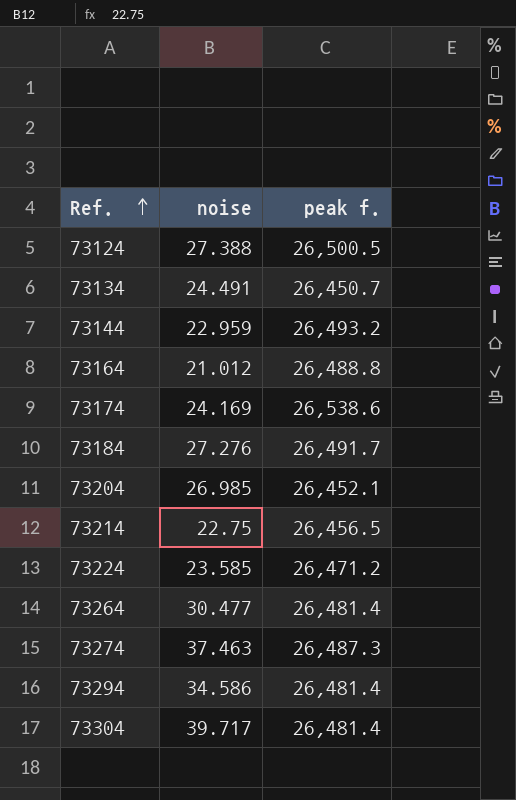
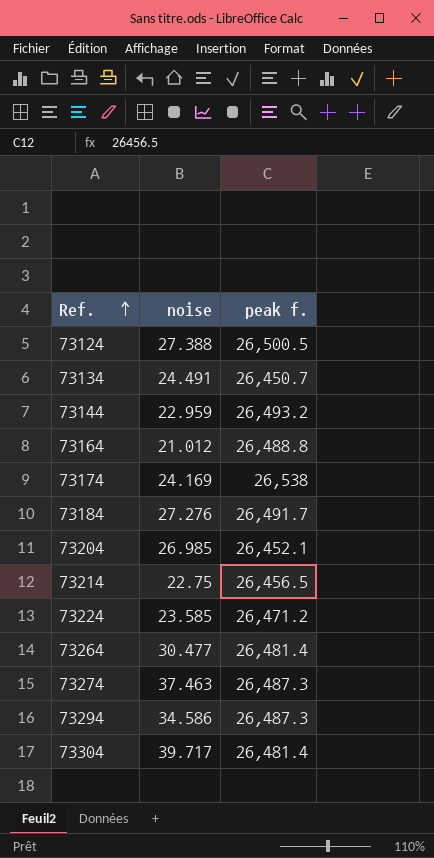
73174 | peak f.: 26,538.6 -> 26,538
73294 | peak f.: 26,481.4 -> 26,487.3

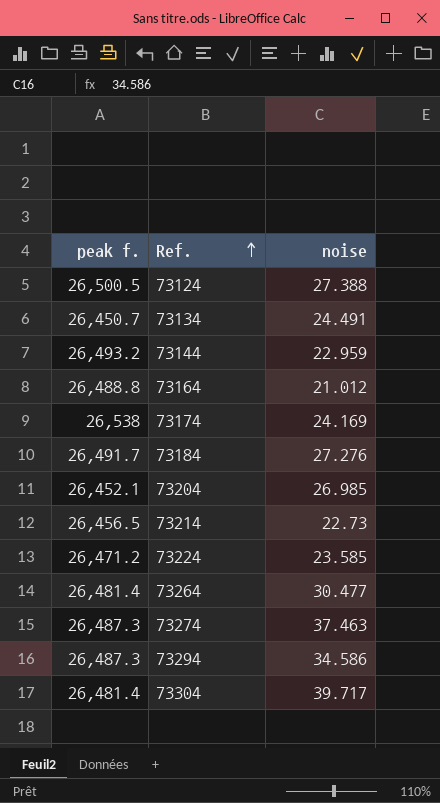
column peak f. | position: 3 -> 1
73214 | noise: 22.75 -> 22.73

